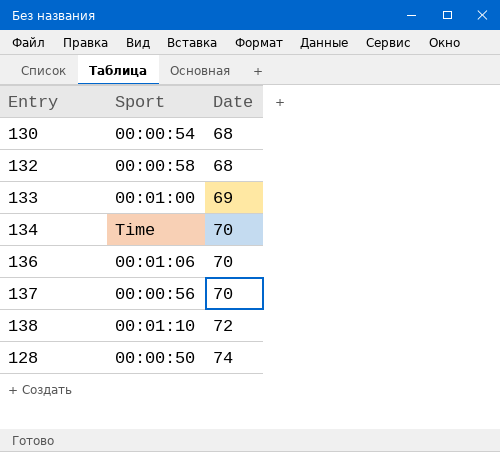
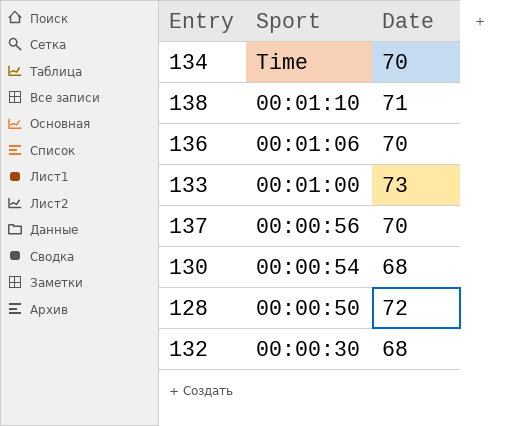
row order: Date ascending -> Sport descending
138 | Date: 72 -> 71
133 | Date: 69 -> 73
128 | Date: 74 -> 72
132 | Sport: 00:00:58 -> 00:00:30

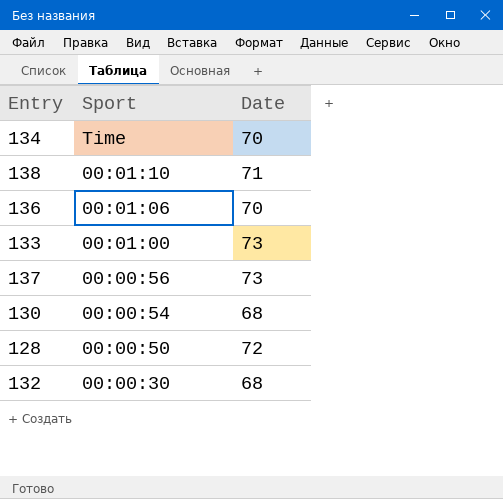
137 | Date: 70 -> 73

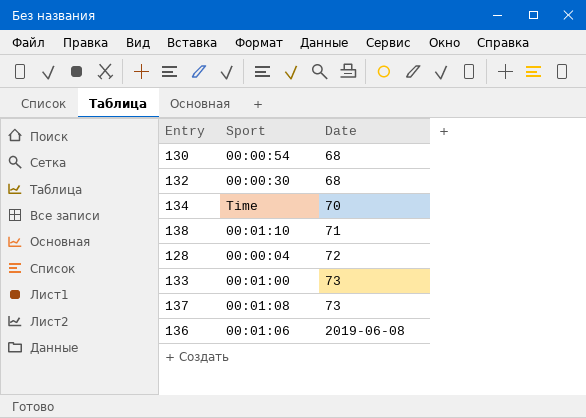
row order: Sport descending -> Date ascending
128 | Sport: 00:00:50 -> 00:00:04
137 | Sport: 00:00:56 -> 00:01:08
136 | Date: 70 -> 2019-06-08

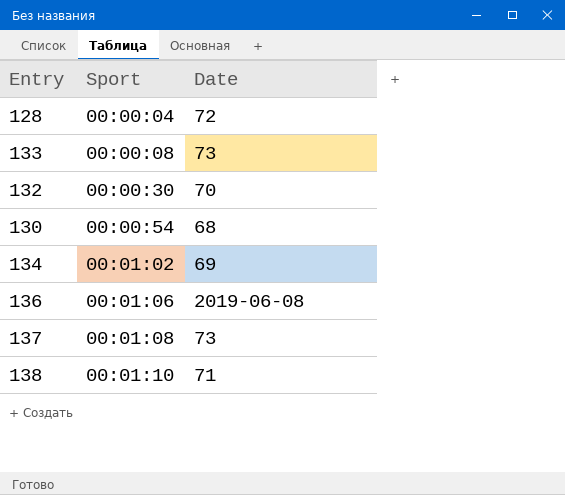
row order: Date ascending -> Sport ascending
133 | Sport: 00:01:00 -> 00:00:08
132 | Date: 68 -> 70
134 | Sport: Time -> 00:01:02
134 | Date: 70 -> 69

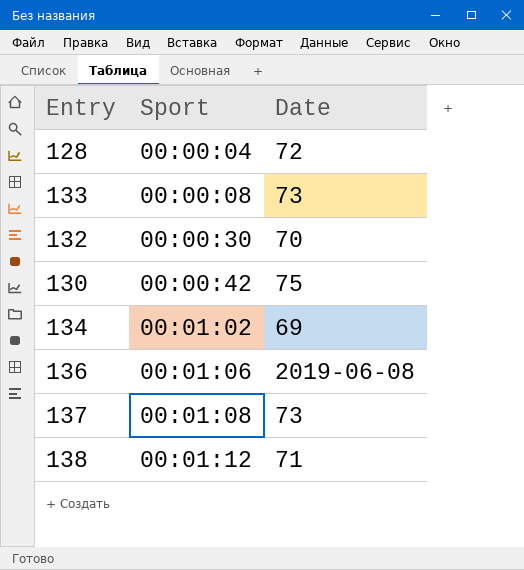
130 | Sport: 00:00:54 -> 00:00:42
130 | Date: 68 -> 75
138 | Sport: 00:01:10 -> 00:01:12

